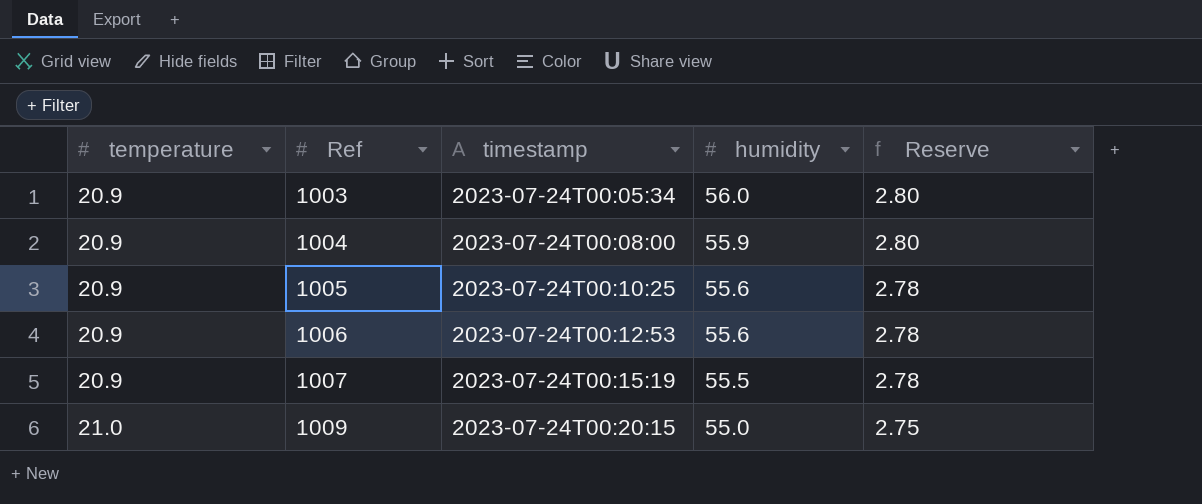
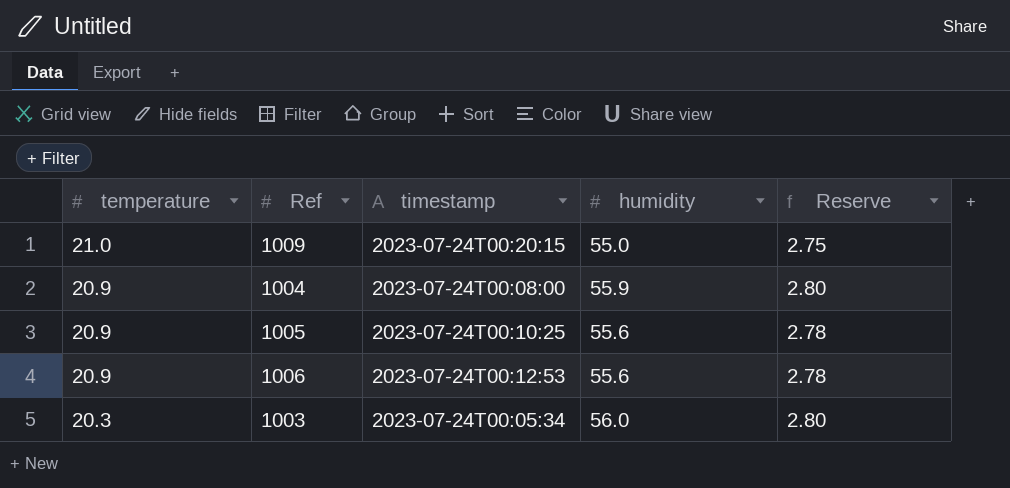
row order: temperature ascending -> temperature descending
row 1007: 20.9 | 2023-07-24T00:15:19 | 55.5 | 2.78 -> none
1003 | temperature: 20.9 -> 20.3

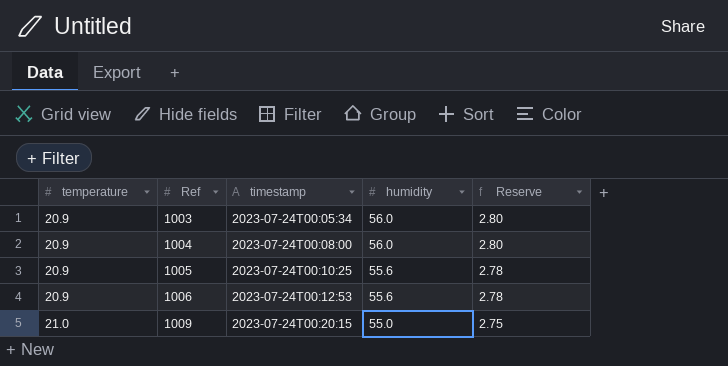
row order: temperature descending -> temperature ascending
1003 | temperature: 20.3 -> 20.9
1004 | humidity: 55.9 -> 56.0

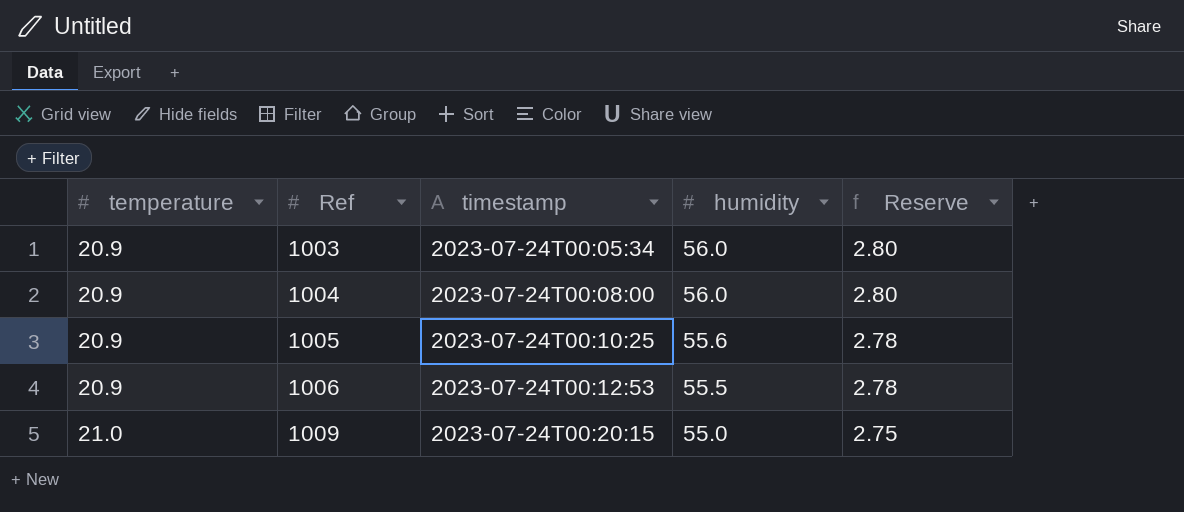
1006 | humidity: 55.6 -> 55.5

